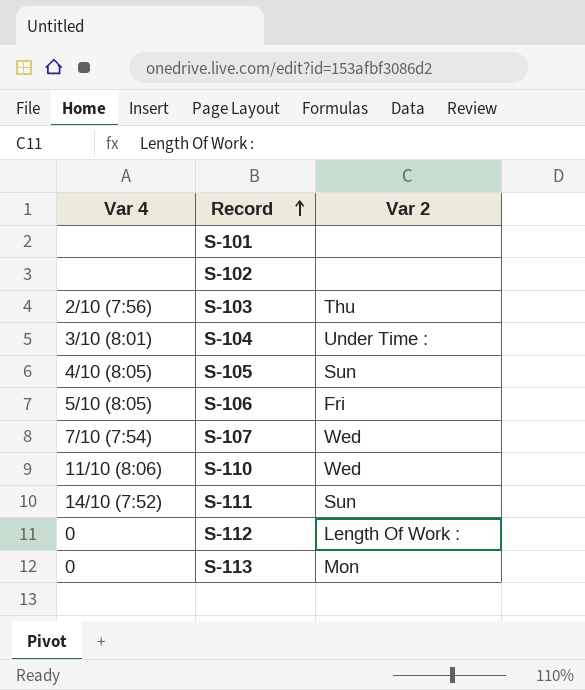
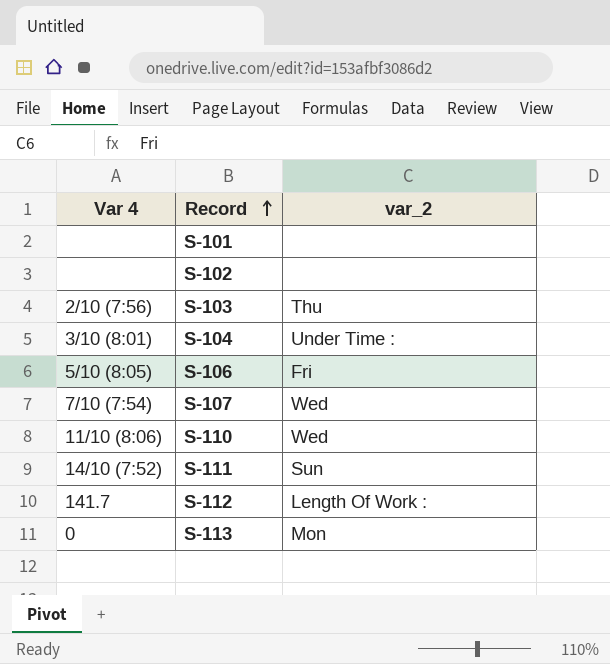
column name: Var 2 -> var_2
row S-105: 4/10 (8:05) | Sun -> none
S-112 | Var 4: 0 -> 141.7

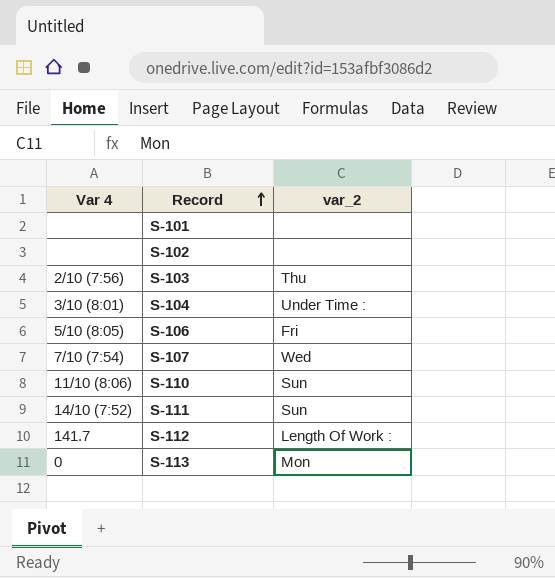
S-110 | var_2: Wed -> Sun

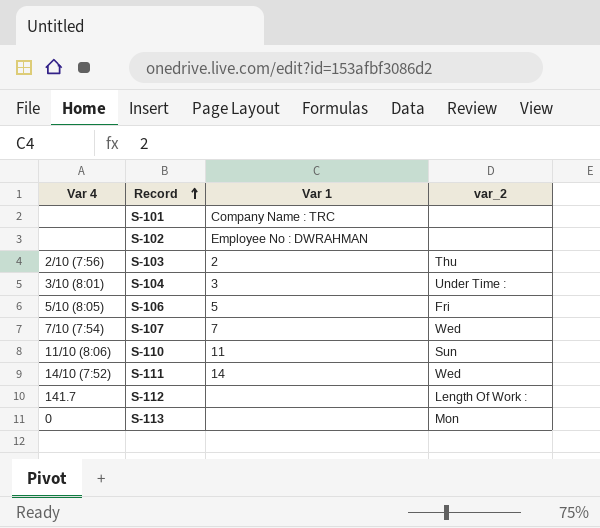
column Var 1 | position: none -> 3
S-111 | var_2: Sun -> Wed

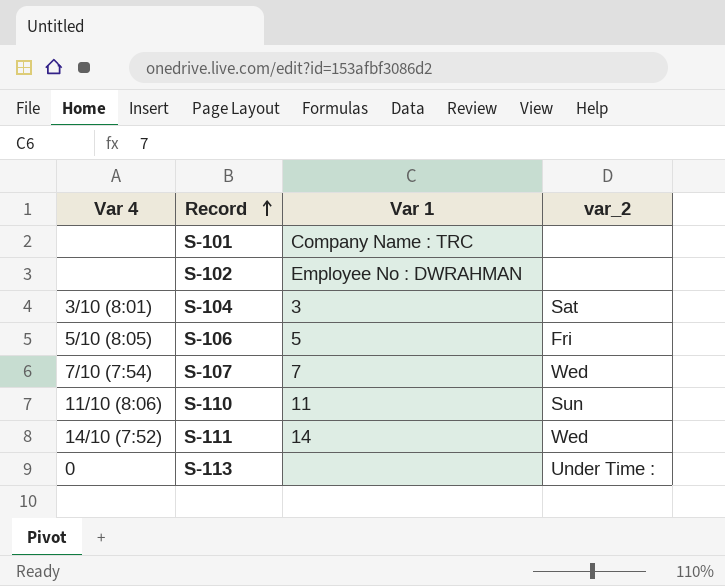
row S-103: 2/10 (7:56) | 2 | Thu -> none
row S-112: 141.7 | none | Length Of Work : -> none
S-104 | var_2: Under Time : -> Sat
S-113 | var_2: Mon -> Under Time :

